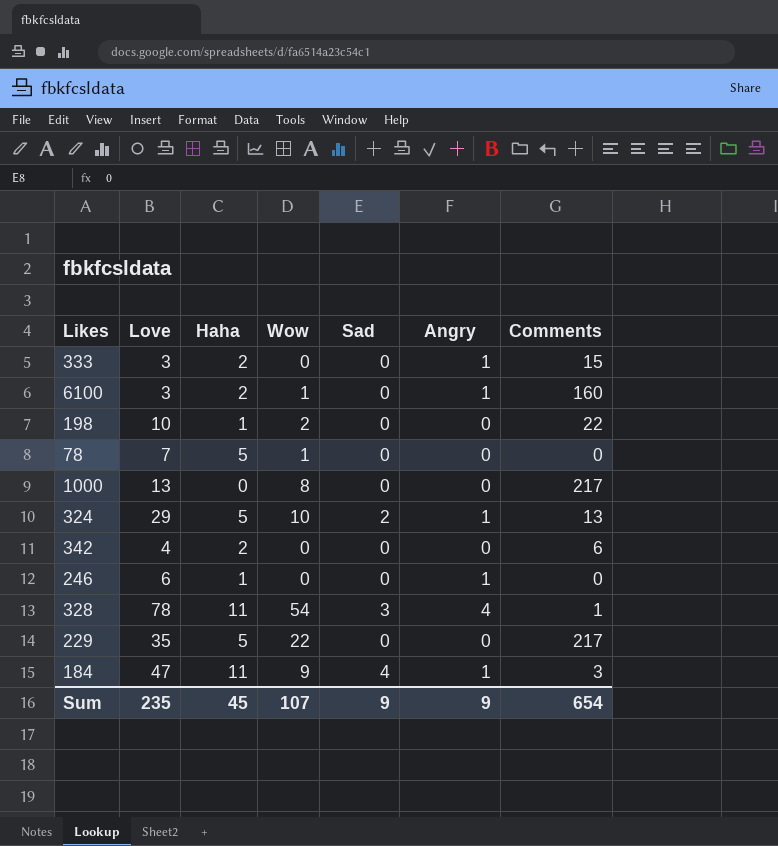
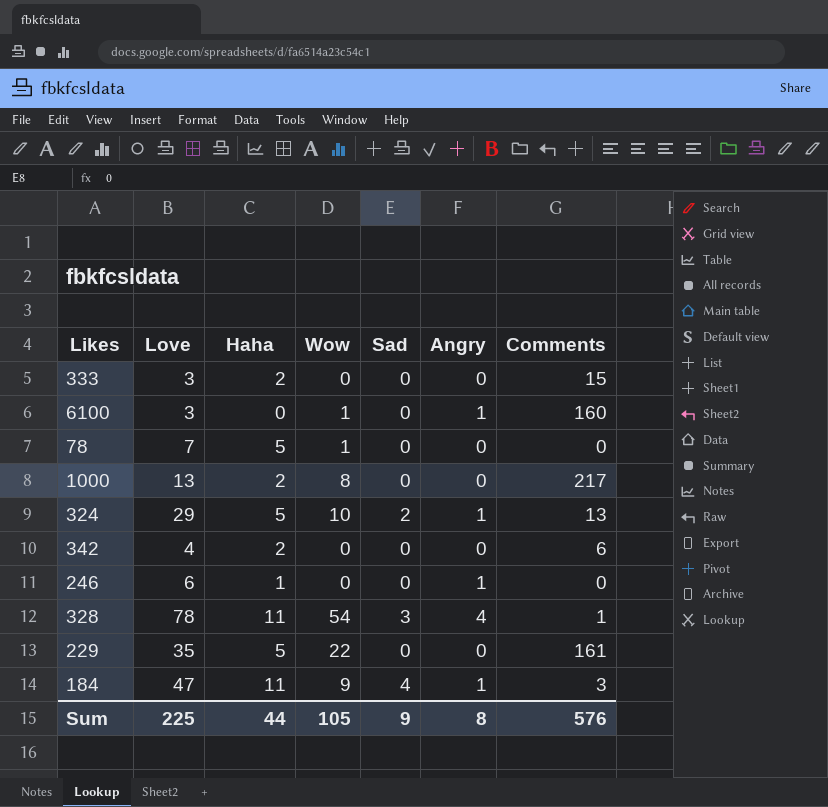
row 198: 10 | 1 | 2 | 0 | 0 | 22 -> none
333 | Angry: 1 -> 0
6100 | Haha: 2 -> 0
1000 | Haha: 0 -> 2
229 | Comments: 217 -> 161
Sum | Love: 235 -> 225
Sum | Haha: 45 -> 44
Sum | Wow: 107 -> 105
Sum | Angry: 9 -> 8
Sum | Comments: 654 -> 576

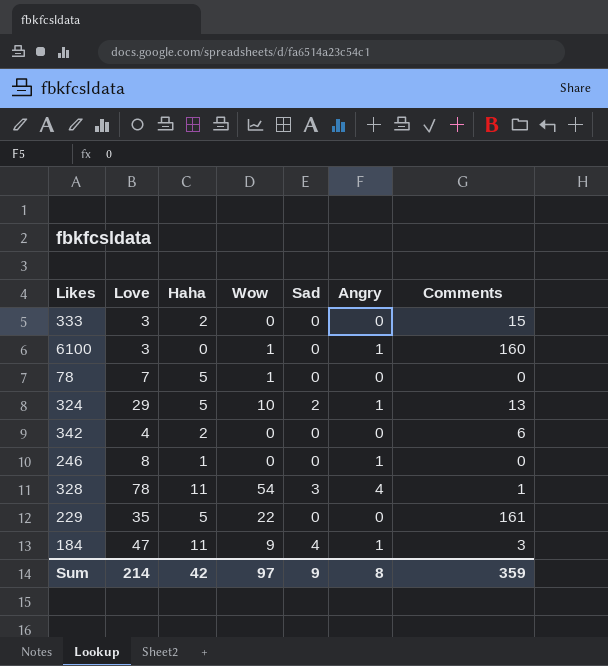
row 1000: 13 | 2 | 8 | 0 | 0 | 217 -> none
246 | Love: 6 -> 8
Sum | Love: 225 -> 214
Sum | Haha: 44 -> 42
Sum | Wow: 105 -> 97
Sum | Comments: 576 -> 359

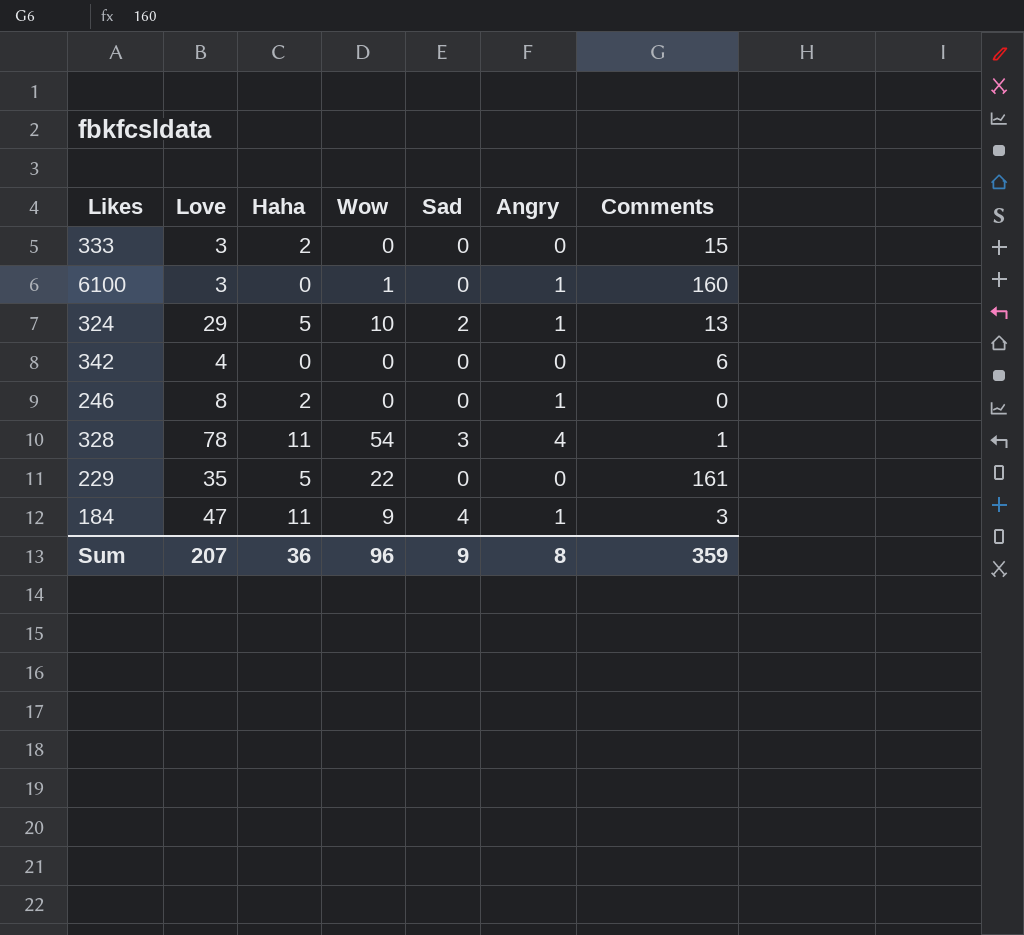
row 78: 7 | 5 | 1 | 0 | 0 | 0 -> none
342 | Haha: 2 -> 0
246 | Haha: 1 -> 2
Sum | Love: 214 -> 207
Sum | Haha: 42 -> 36
Sum | Wow: 97 -> 96

